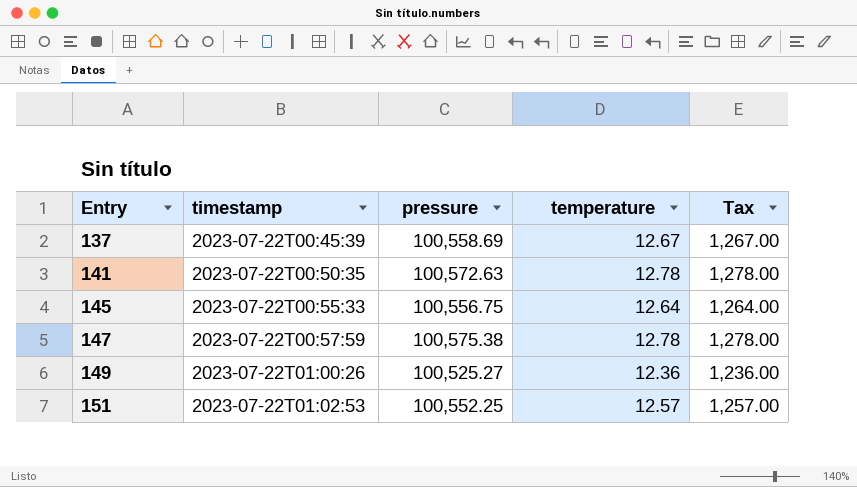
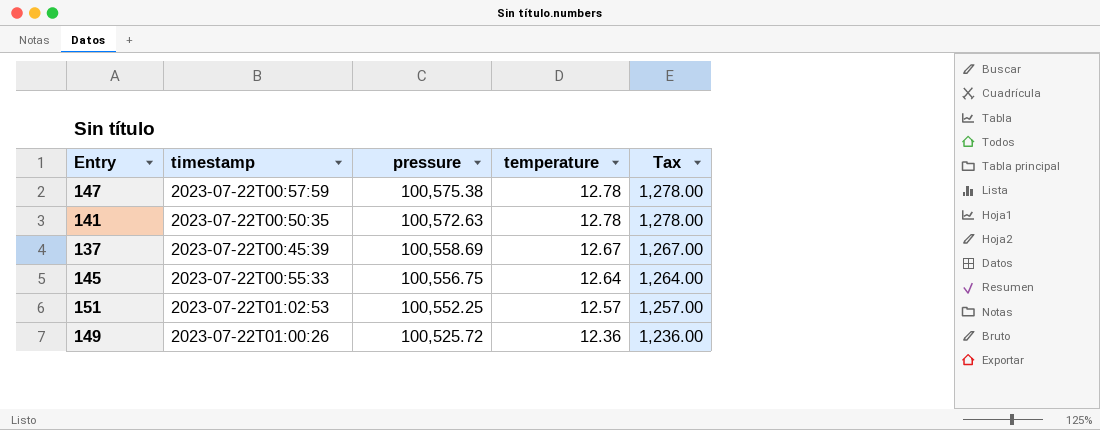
row order: Entry ascending -> pressure descending
149 | pressure: 100,525.27 -> 100,525.72

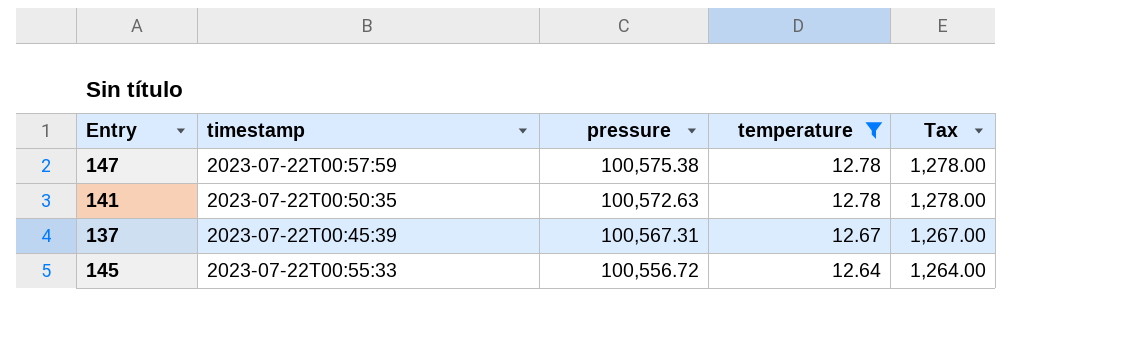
filter: none -> temperature >= 12.64
137 | pressure: 100,558.69 -> 100,567.31
145 | pressure: 100,556.75 -> 100,556.72

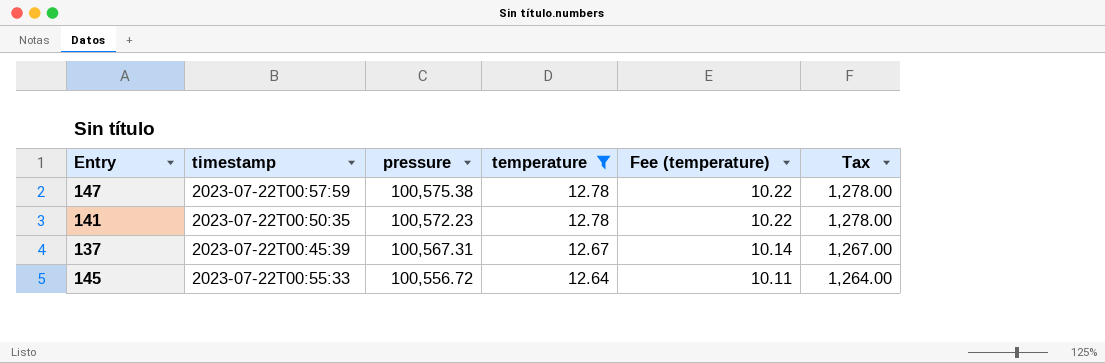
column Fee (temperature) | formula: none -> [temperature] * 0.8
141 | pressure: 100,572.63 -> 100,572.23

